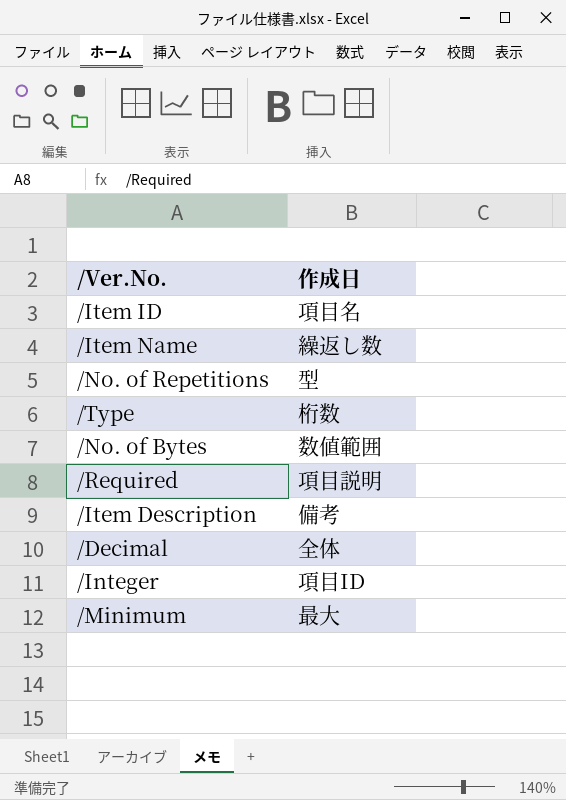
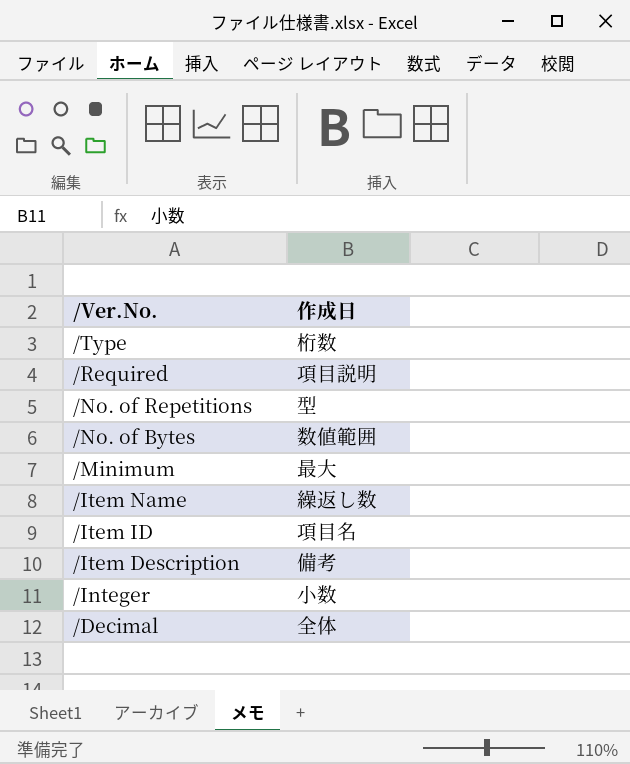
row order: none -> /Ver.No. descending
/Integer | 作成日: 項目ID -> 小数

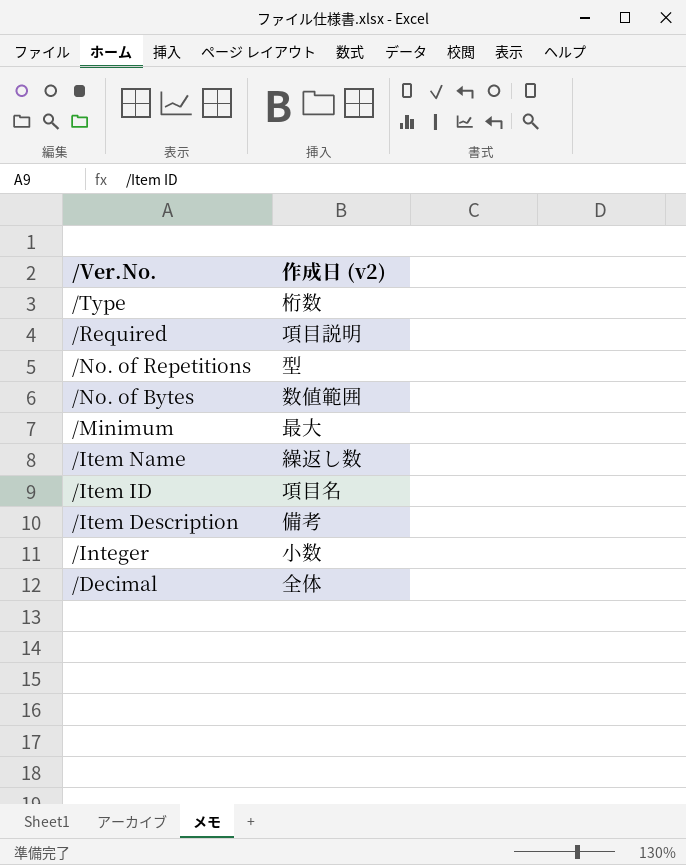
column name: 作成日 -> 作成日 (v2)

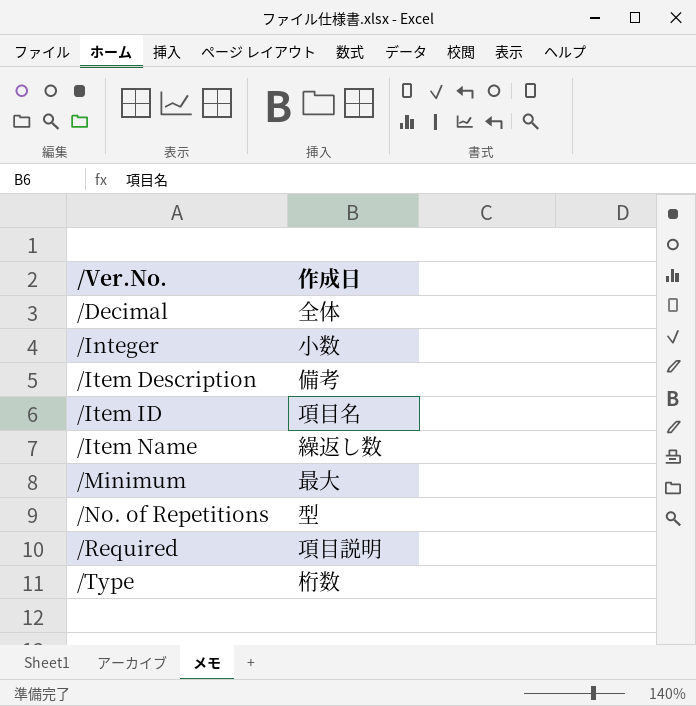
row order: /Ver.No. descending -> /Ver.No. ascending
column name: 作成日 (v2) -> 作成日
row /No. of Bytes: 数値範囲 -> none

